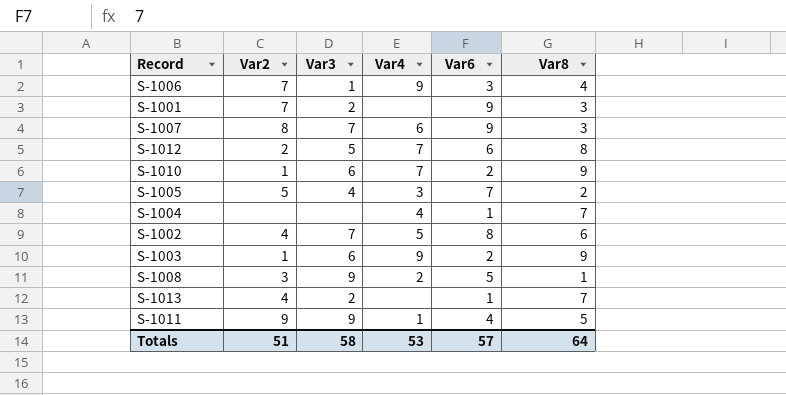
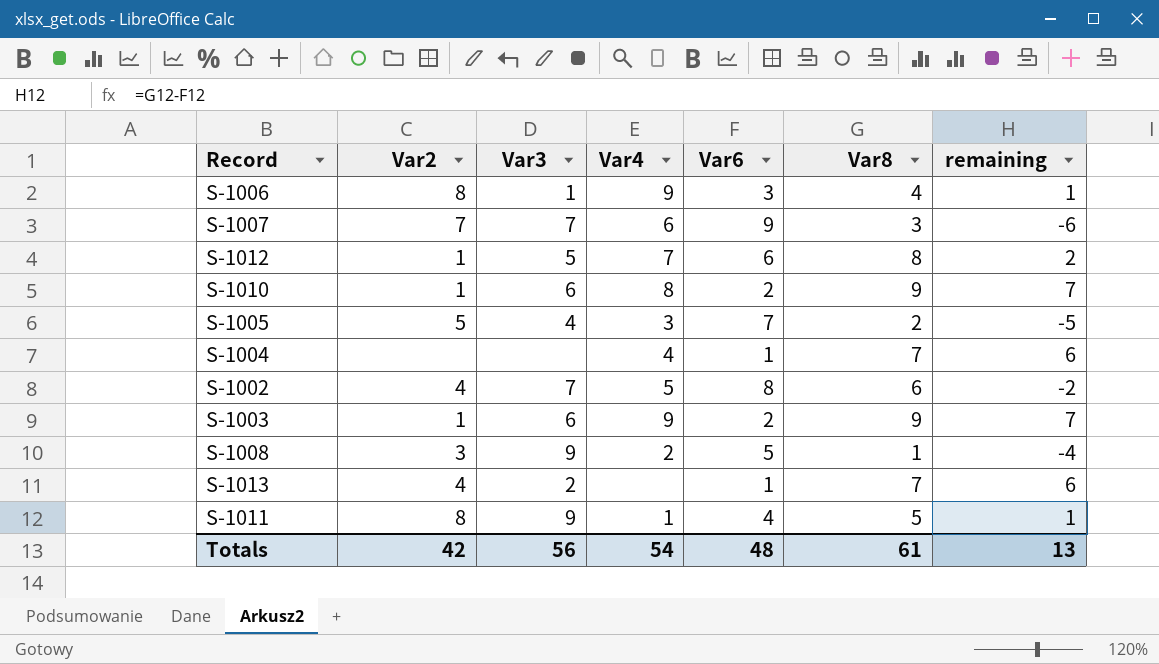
column remaining | formula: none -> [Var8] - [Var6]
row S-1001: 7 | 2 | none | 9 | 3 -> none
S-1006 | Var2: 7 -> 8
S-1007 | Var2: 8 -> 7
S-1012 | Var2: 2 -> 1
S-1010 | Var4: 7 -> 8
S-1011 | Var2: 9 -> 8
Totals | Var2: 51 -> 42
Totals | Var3: 58 -> 56
Totals | Var4: 53 -> 54
Totals | Var6: 57 -> 48
Totals | Var8: 64 -> 61

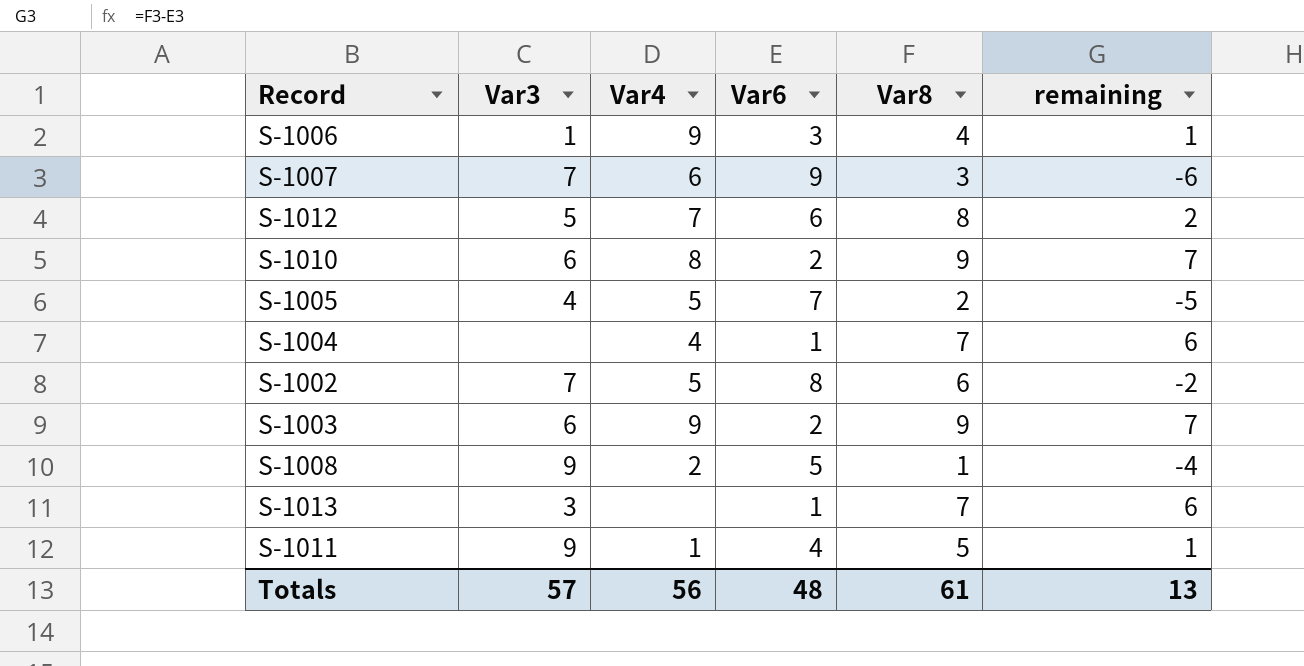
column Var2 | position: 2 -> none
S-1005 | Var4: 3 -> 5
S-1013 | Var3: 2 -> 3
Totals | Var3: 56 -> 57
Totals | Var4: 54 -> 56

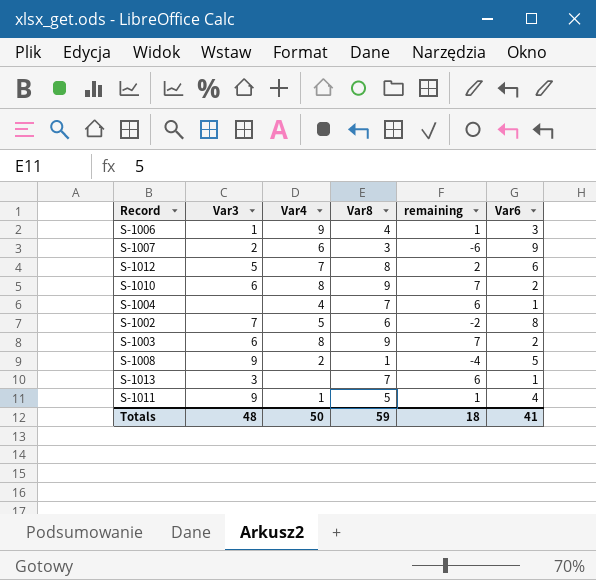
column Var6 | position: 4 -> 6
row S-1005: 4 | 5 | 7 | 2 | -5 -> none
S-1007 | Var3: 7 -> 2
S-1003 | Var4: 9 -> 8
Totals | Var3: 57 -> 48
Totals | Var4: 56 -> 50
Totals | Var8: 61 -> 59
Totals | remaining: 13 -> 18
Totals | Var6: 48 -> 41

